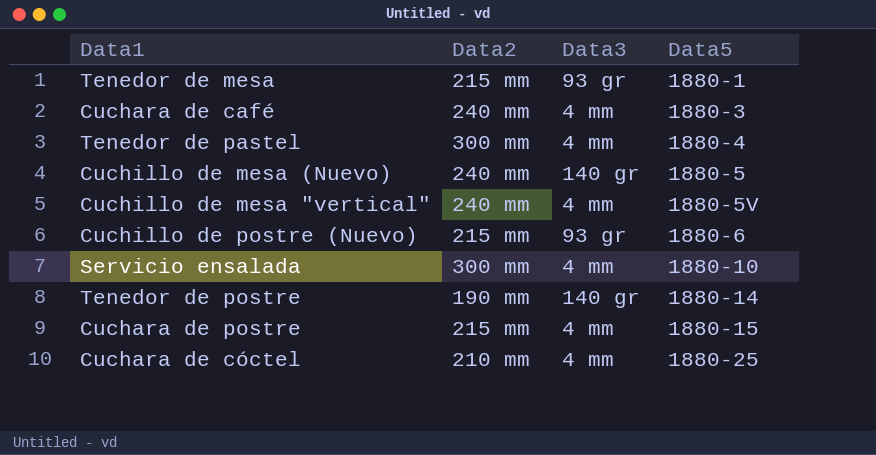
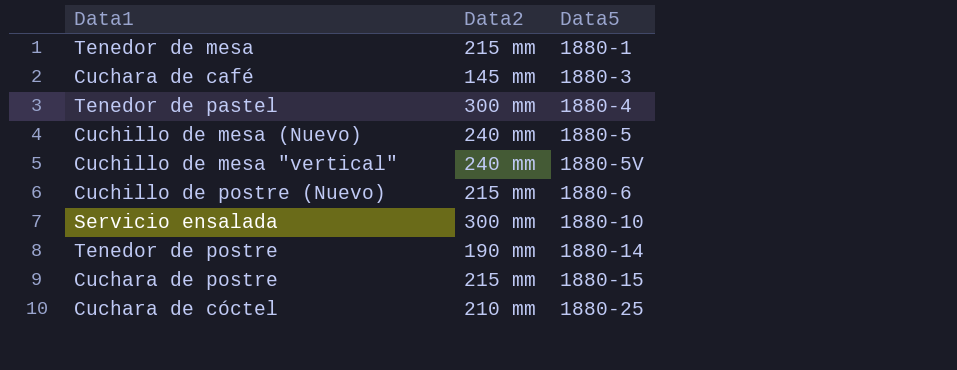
column Data3 | position: 3 -> none
Cuchara de café | Data2: 240 mm -> 145 mm

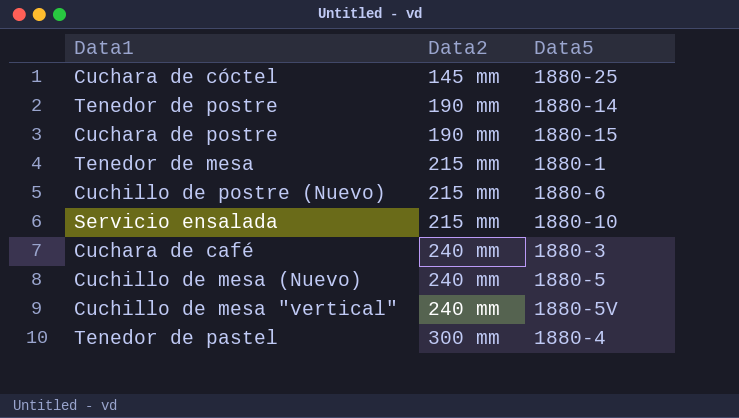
row order: Data5 ascending -> Data2 ascending
Cuchara de cóctel | Data2: 210 mm -> 145 mm
Cuchara de postre | Data2: 215 mm -> 190 mm
Servicio ensalada | Data2: 300 mm -> 215 mm
Cuchara de café | Data2: 145 mm -> 240 mm

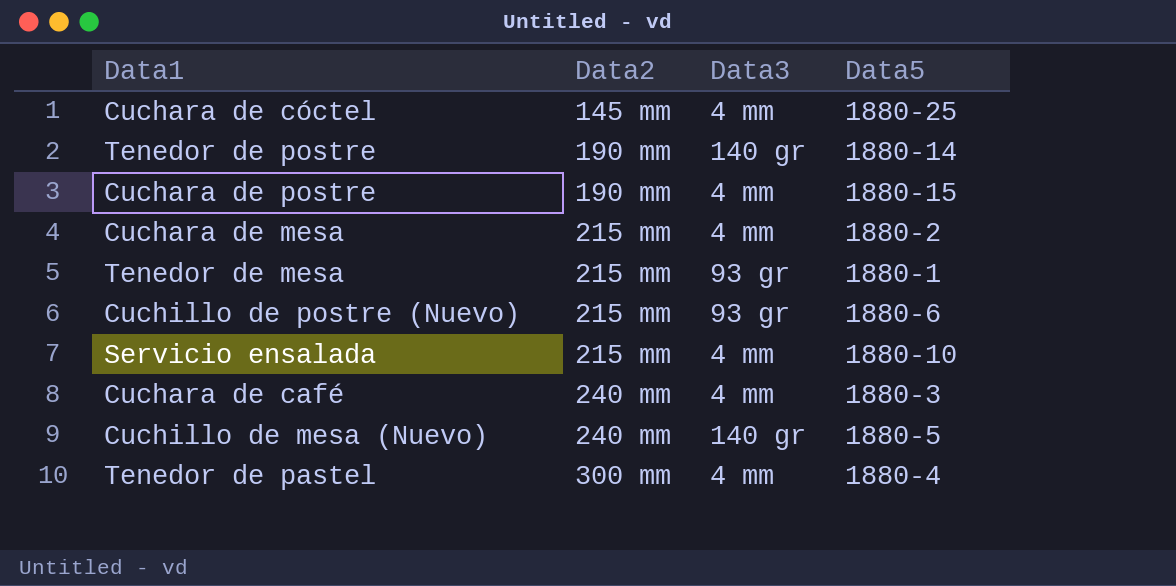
column Data3 | position: none -> 3
row Cuchillo de mesa "vertical": 240 mm | 1880-5V -> none
row Cuchara de mesa: none -> 215 mm | 4 mm | 1880-2

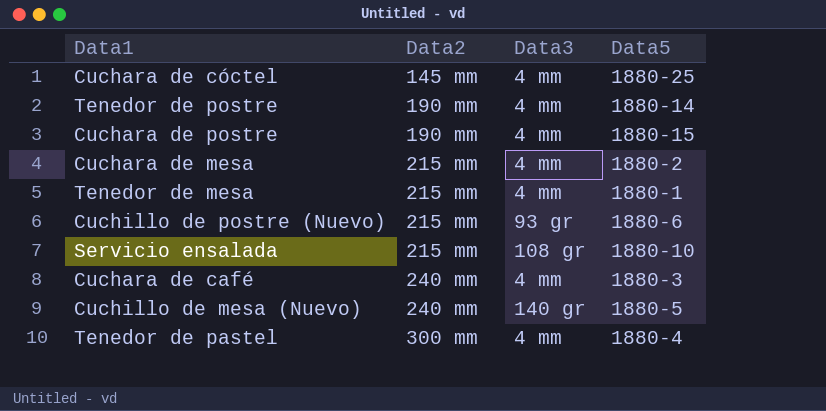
Tenedor de postre | Data3: 140 gr -> 4 mm
Tenedor de mesa | Data3: 93 gr -> 4 mm
Servicio ensalada | Data3: 4 mm -> 108 gr

